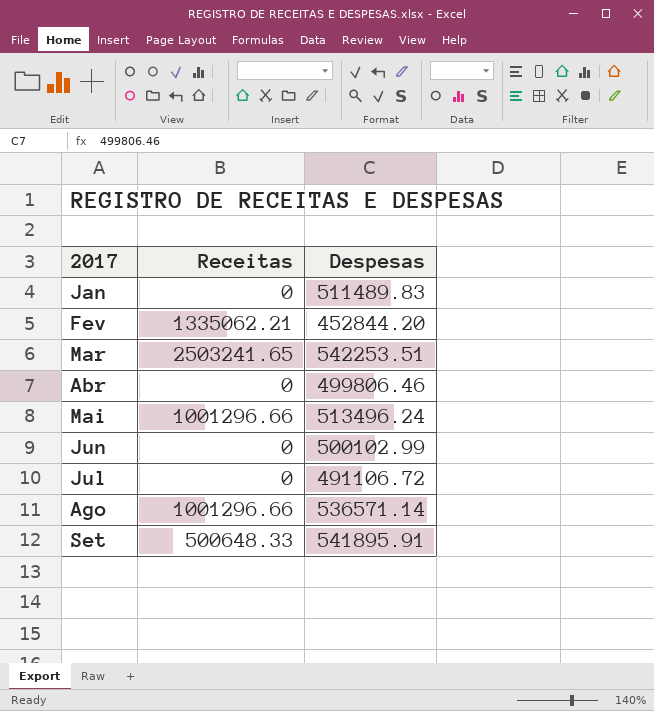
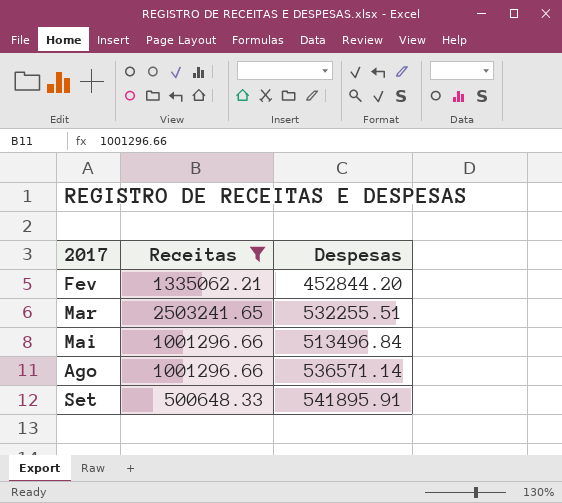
filter: none -> Receitas != 0
Mar | Despesas: 542253.51 -> 532255.51
Mai | Despesas: 513496.24 -> 513496.84

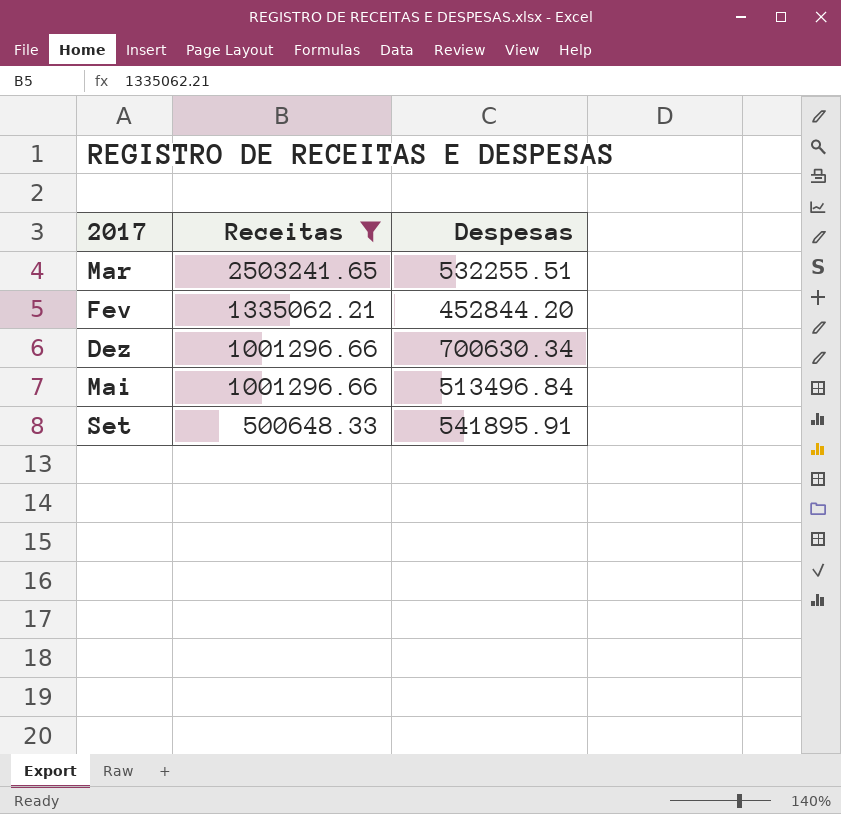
row order: 2017 ascending -> Receitas descending
row Ago: 1001296.66 | 536571.14 -> none
row Dez: none -> 1001296.66 | 700630.34

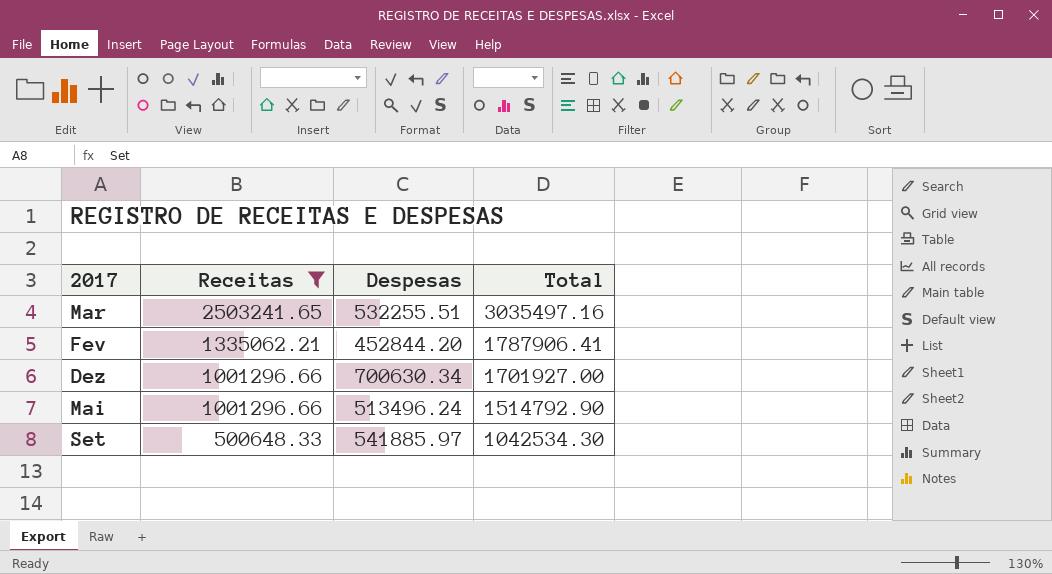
column Total | formula: none -> [Receitas] + [Despesas]
Mai | Despesas: 513496.84 -> 513496.24
Set | Despesas: 541895.91 -> 541885.97

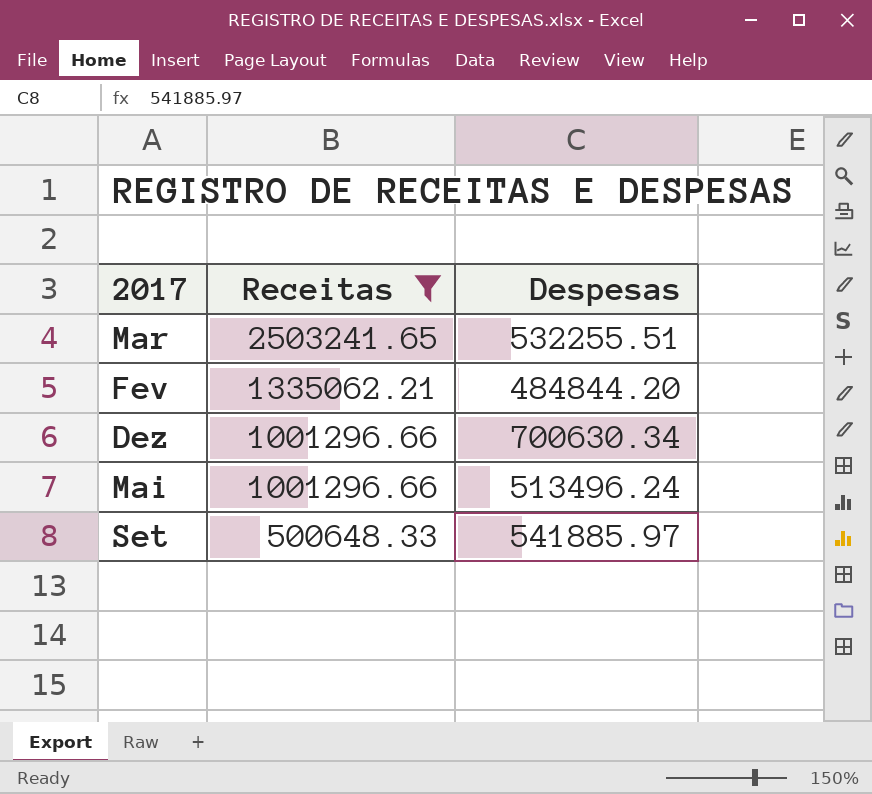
column Total | formula: [Receitas] + [Despesas] -> none
Fev | Despesas: 452844.20 -> 484844.20

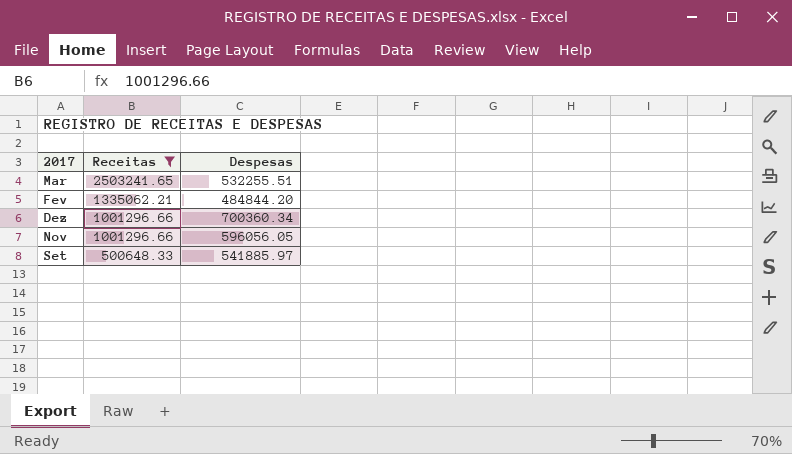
row Mai: 1001296.66 | 513496.24 -> none
Dez | Despesas: 700630.34 -> 700360.34
row Nov: none -> 1001296.66 | 596056.05

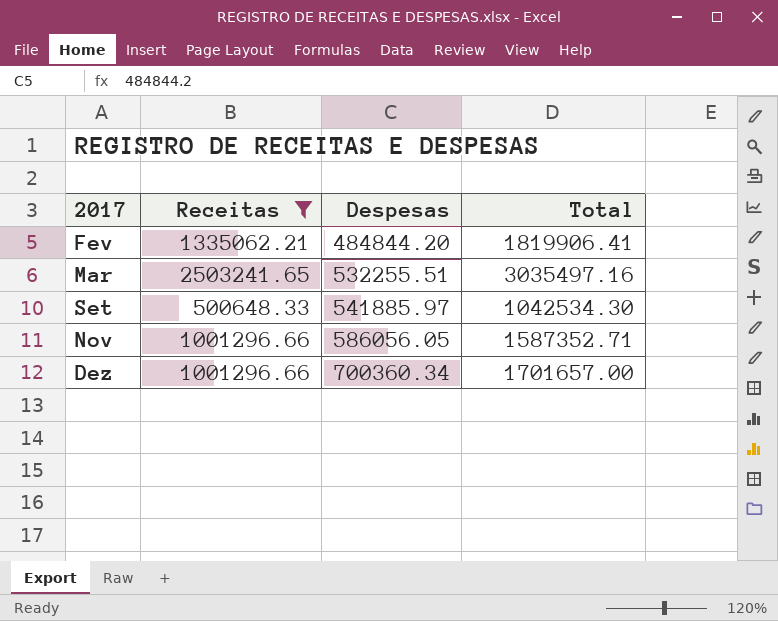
row order: Receitas descending -> 2017 ascending
column Total | formula: none -> [Receitas] + [Despesas]
Nov | Despesas: 596056.05 -> 586056.05

